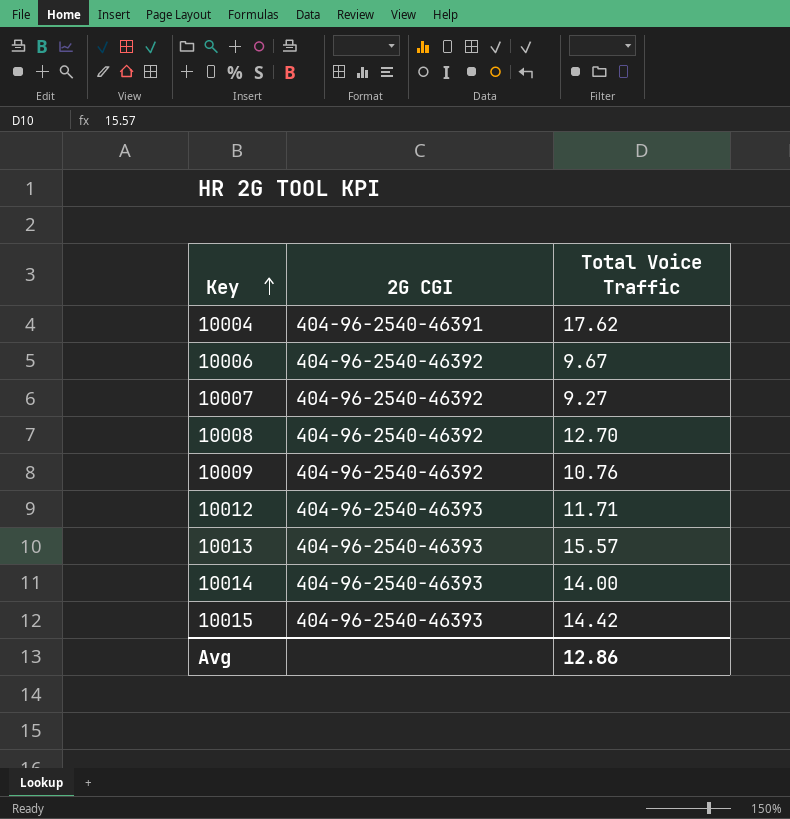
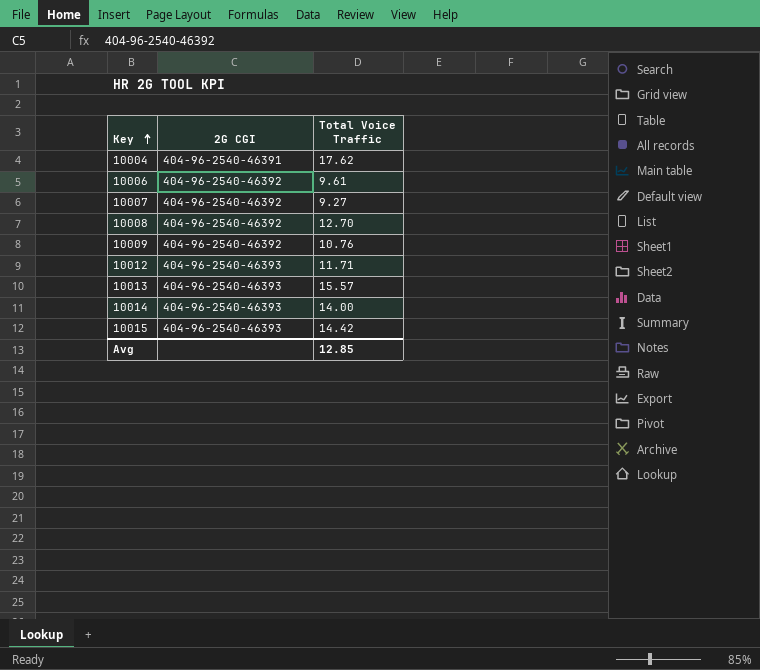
10006 | Total Voice Traffic: 9.67 -> 9.61
Avg | Total Voice Traffic: 12.86 -> 12.85

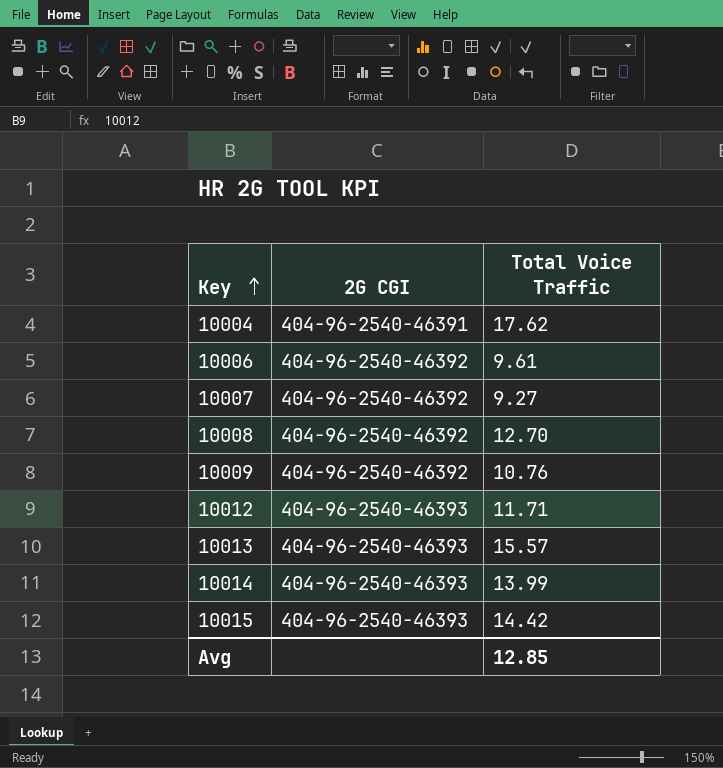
10014 | Total Voice Traffic: 14.00 -> 13.99

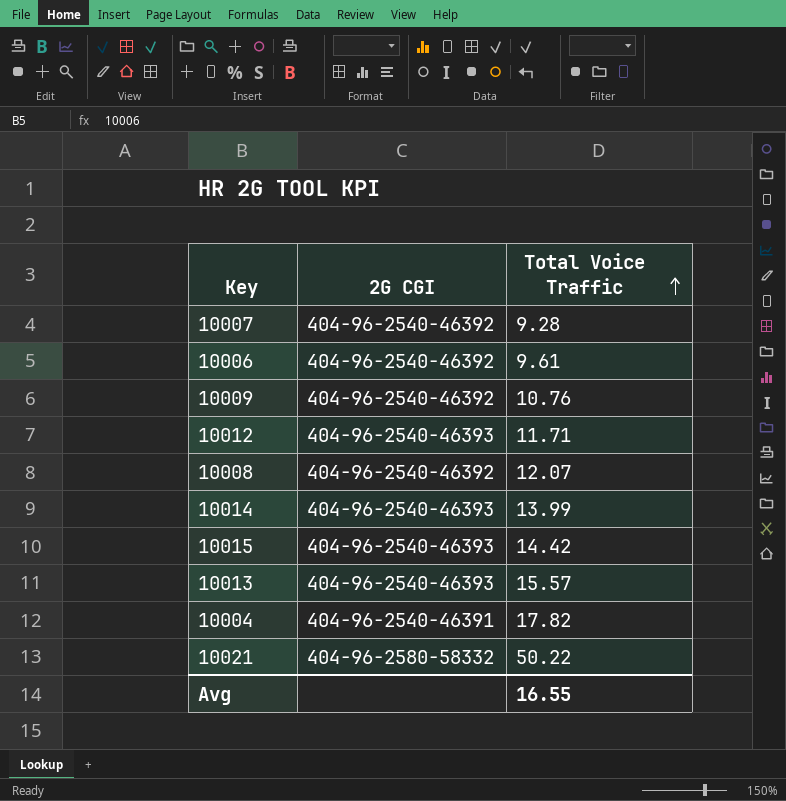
row order: Key ascending -> Total Voice Traffic ascending
10007 | Total Voice Traffic: 9.27 -> 9.28
10008 | Total Voice Traffic: 12.70 -> 12.07
10004 | Total Voice Traffic: 17.62 -> 17.82
row 10021: none -> 404-96-2580-58332 | 50.22
Avg | Total Voice Traffic: 12.85 -> 16.55

